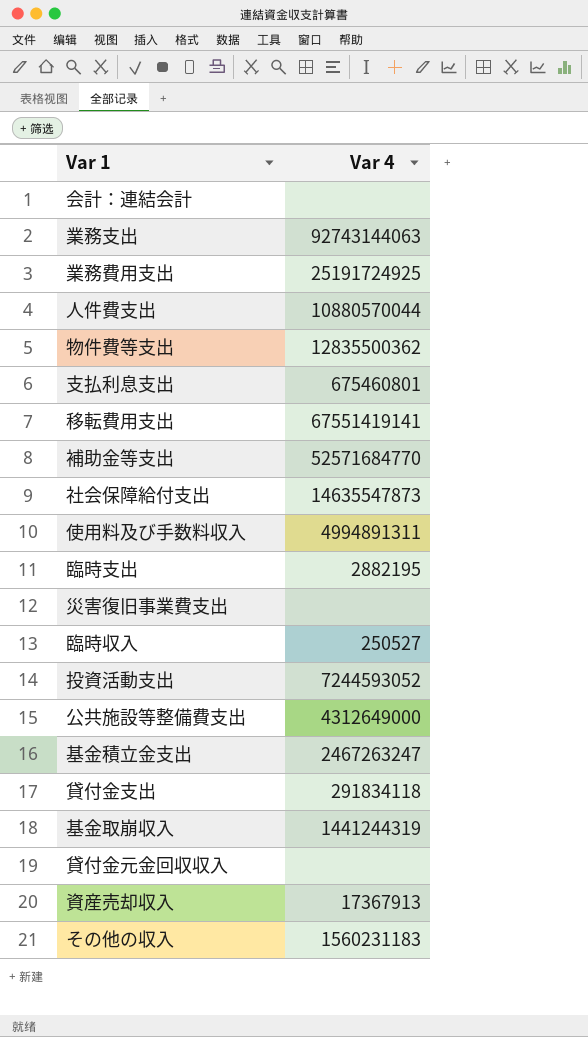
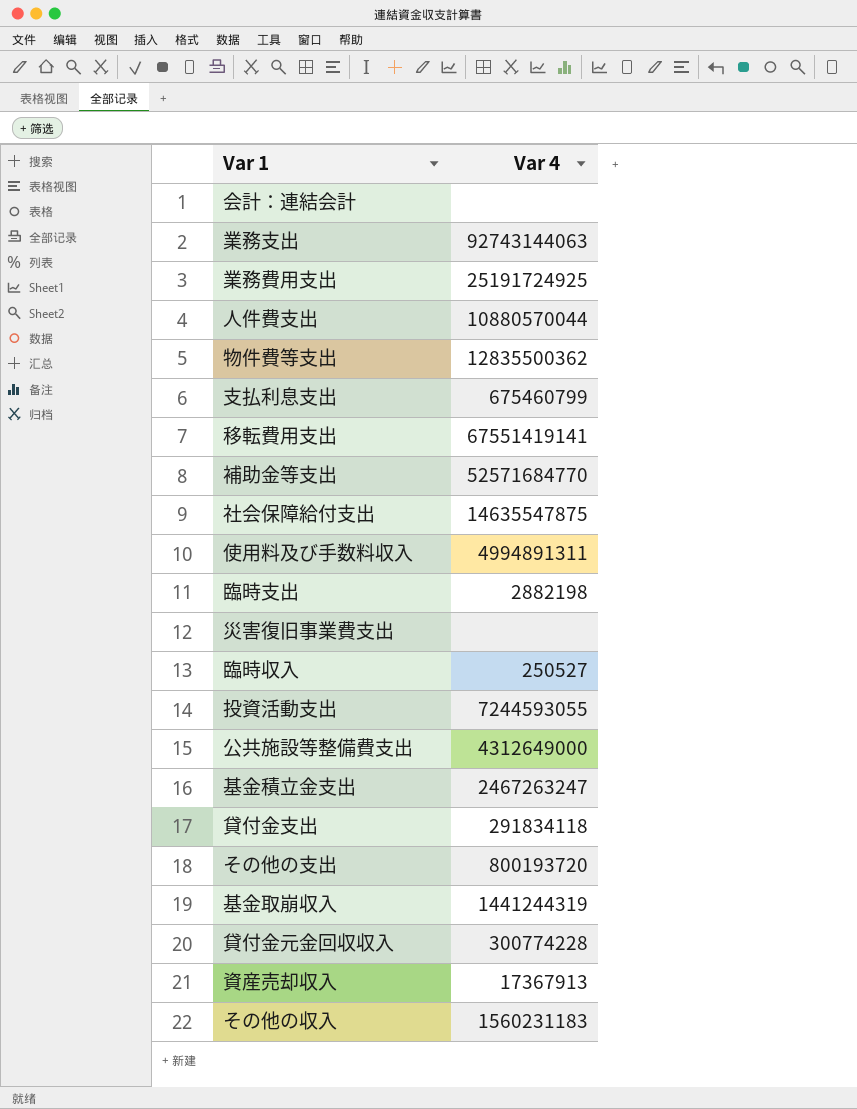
支払利息支出 | Var 4: 675460801 -> 675460799
社会保障給付支出 | Var 4: 14635547873 -> 14635547875
臨時支出 | Var 4: 2882195 -> 2882198
投資活動支出 | Var 4: 7244593052 -> 7244593055
row その他の支出: none -> 800193720
貸付金元金回収収入 | Var 4: none -> 300774228

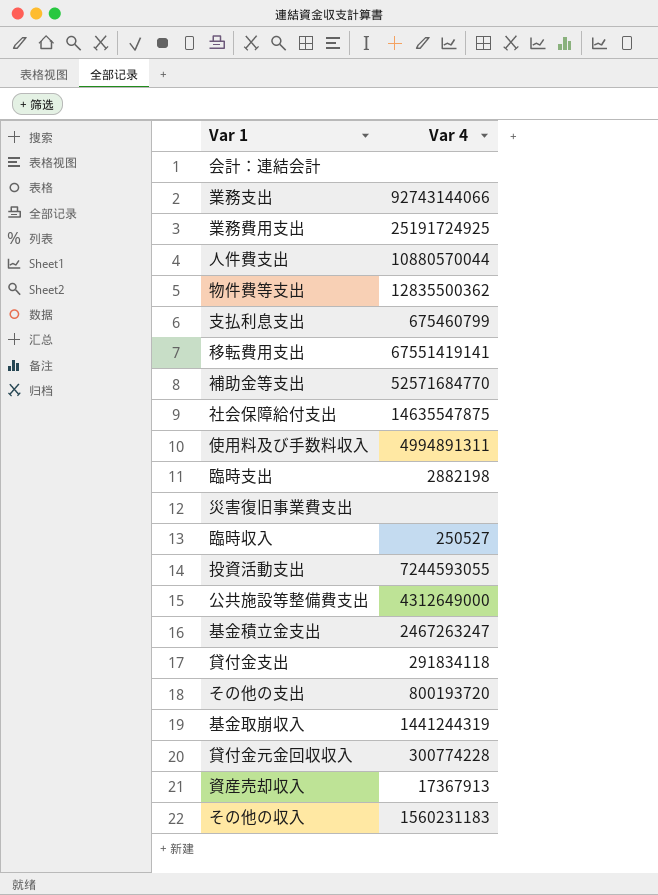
業務支出 | Var 4: 92743144063 -> 92743144066

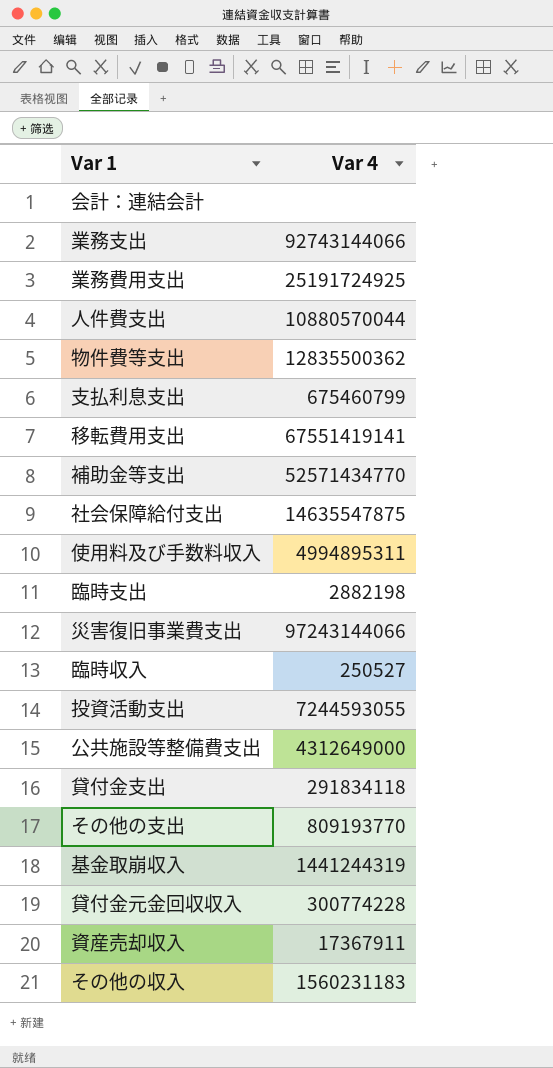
row 基金積立金支出: 2467263247 -> none
補助金等支出 | Var 4: 52571684770 -> 52571434770
使用料及び手数料収入 | Var 4: 4994891311 -> 4994895311
災害復旧事業費支出 | Var 4: none -> 97243144066
その他の支出 | Var 4: 800193720 -> 809193770
資産売却収入 | Var 4: 17367913 -> 17367911

